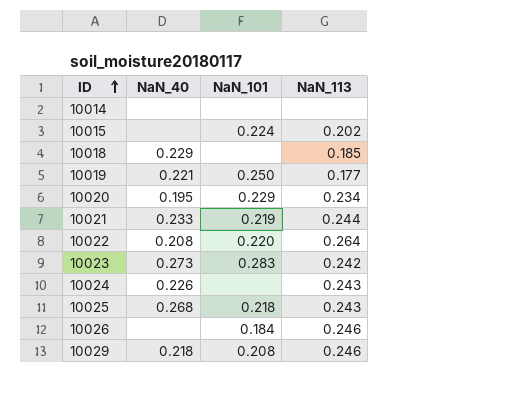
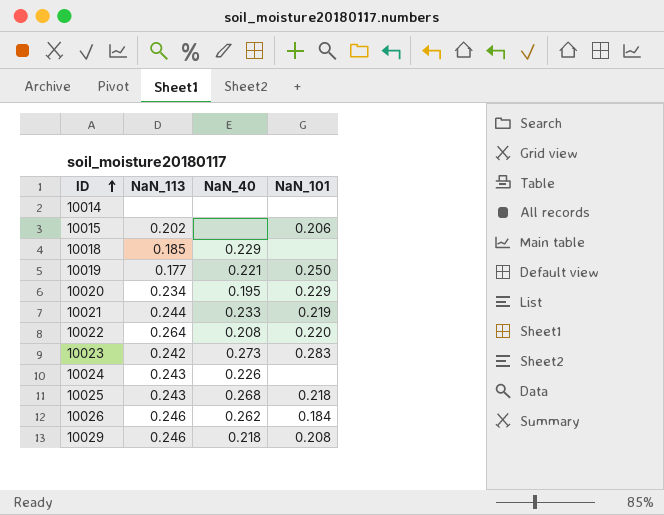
column NaN_113 | position: 4 -> 2
10015 | NaN_101: 0.224 -> 0.206
10026 | NaN_40: none -> 0.262

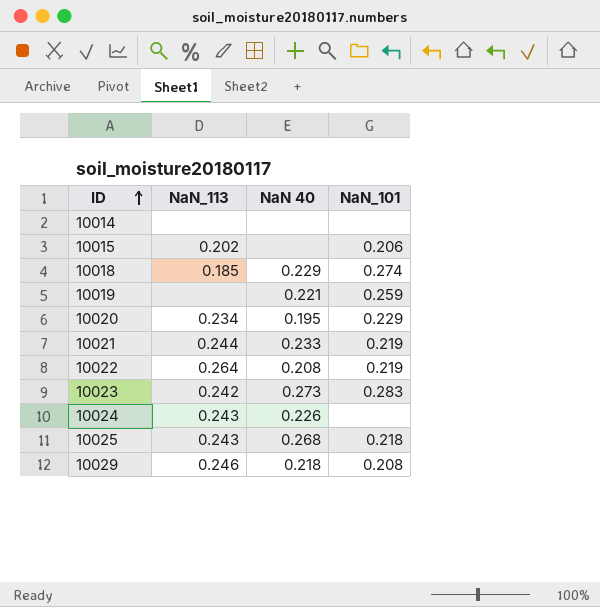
column name: NaN_40 -> NaN 40
row 10026: 0.246 | 0.262 | 0.184 -> none
10018 | NaN_101: none -> 0.274
10019 | NaN_113: 0.177 -> none
10019 | NaN_101: 0.250 -> 0.259
10022 | NaN_101: 0.220 -> 0.219

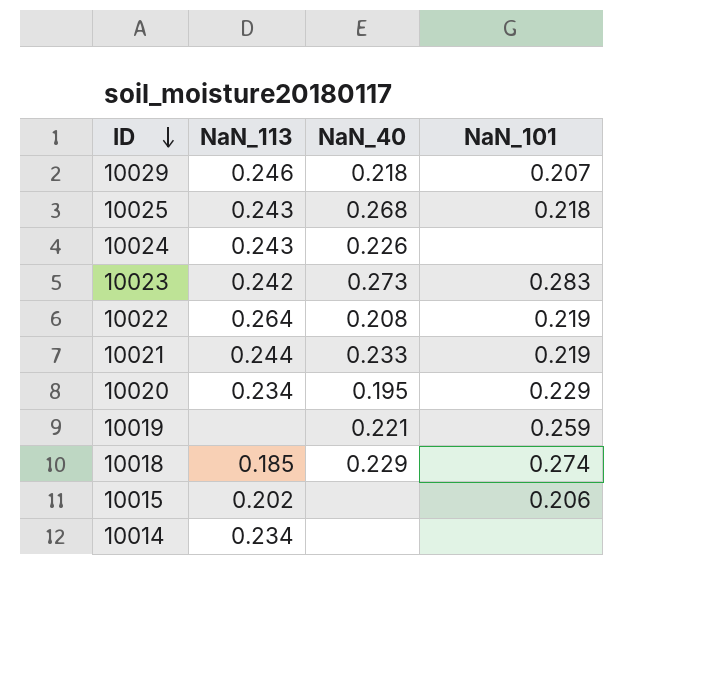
row order: ID ascending -> ID descending
column name: NaN 40 -> NaN_40
10029 | NaN_101: 0.208 -> 0.207
10014 | NaN_113: none -> 0.234

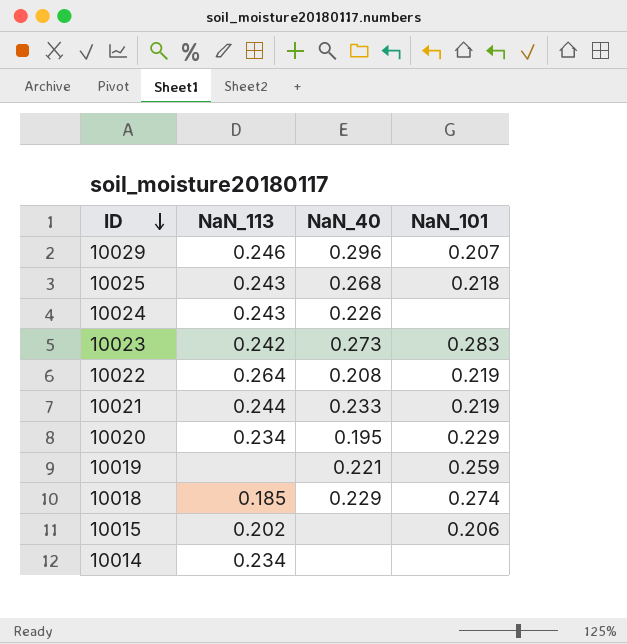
10029 | NaN_40: 0.218 -> 0.296

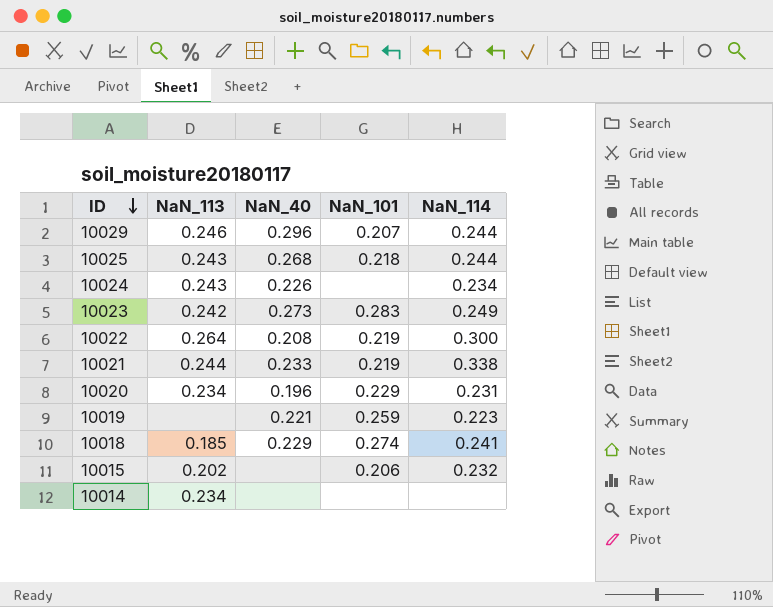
column NaN_114 | position: none -> 5
10020 | NaN_40: 0.195 -> 0.196

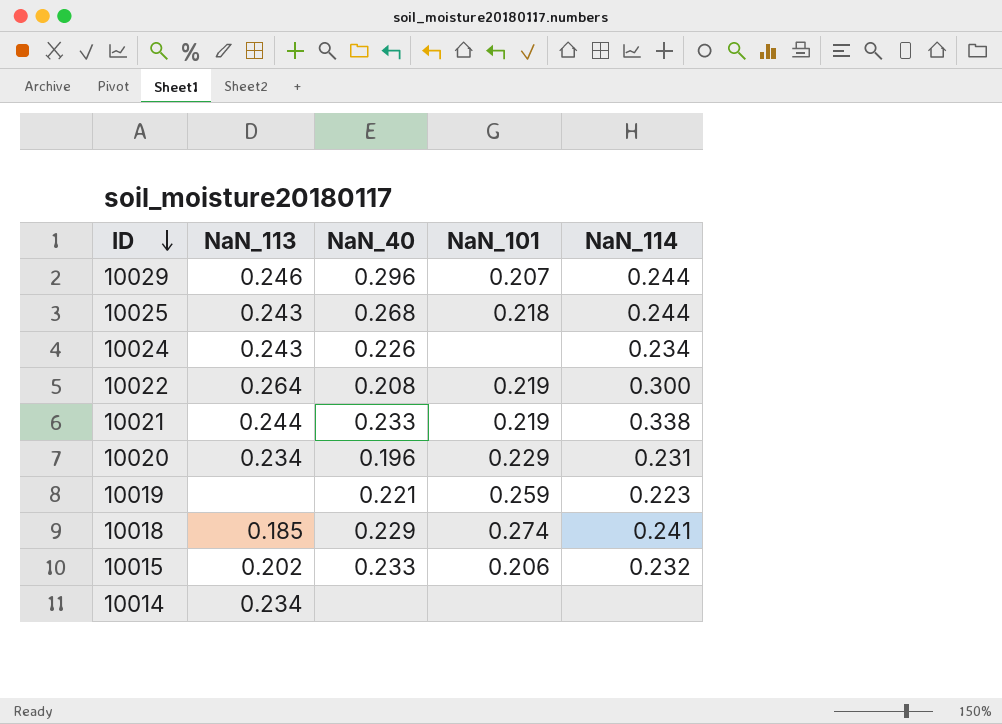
row 10023: 0.242 | 0.273 | 0.283 | 0.249 -> none
10015 | NaN_40: none -> 0.233

